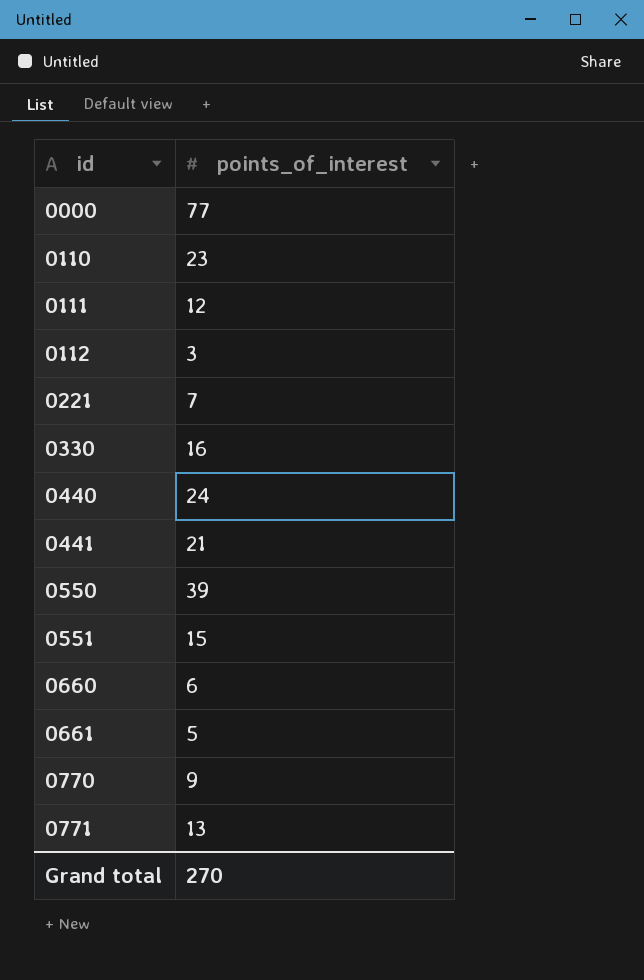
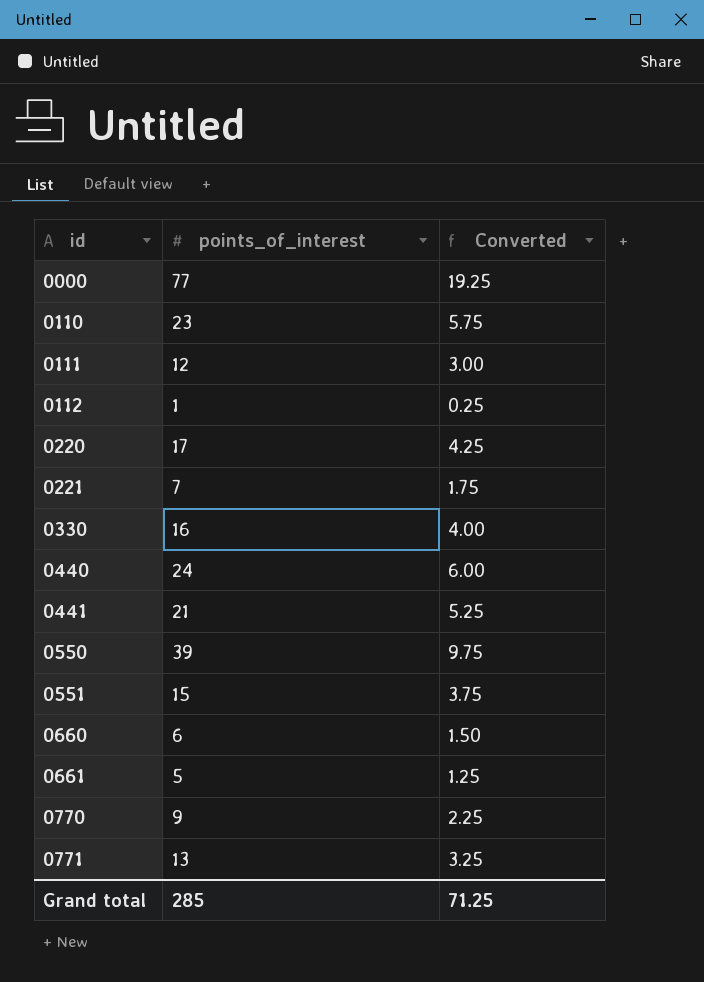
column Converted | formula: none -> [points_of_interest] * 0.25
0112 | points_of_interest: 3 -> 1
row 0220: none -> 17 | 4.25
Grand total | points_of_interest: 270 -> 285

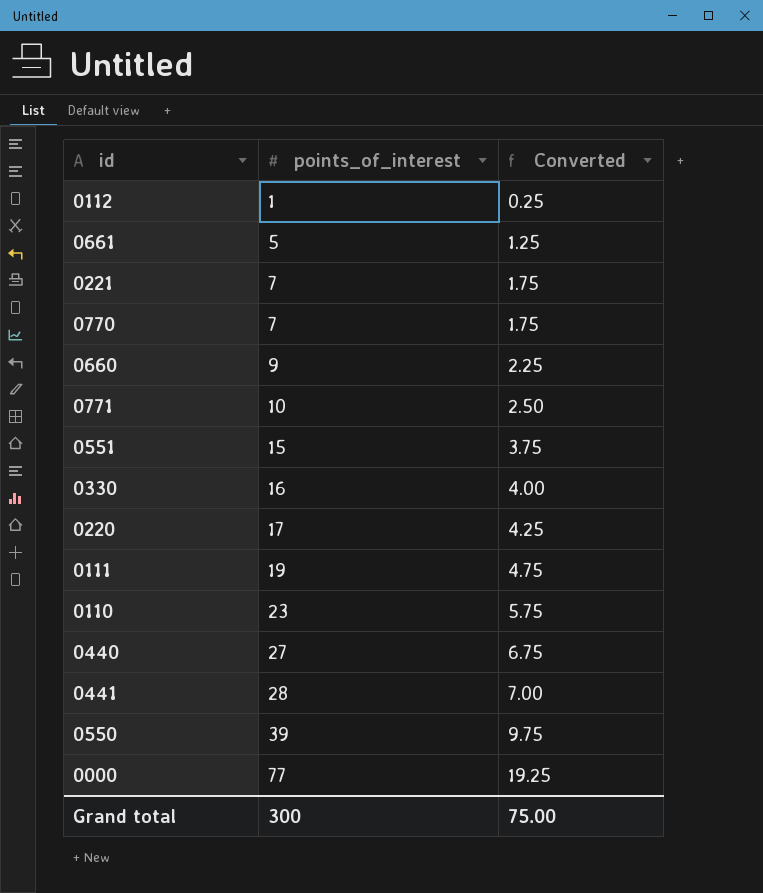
row order: id ascending -> points_of_interest ascending
0770 | points_of_interest: 9 -> 7
0770 | Converted: 2.25 -> 1.75
0660 | points_of_interest: 6 -> 9
0660 | Converted: 1.50 -> 2.25
0771 | points_of_interest: 13 -> 10
0771 | Converted: 3.25 -> 2.50
0111 | points_of_interest: 12 -> 19
0111 | Converted: 3.00 -> 4.75
0440 | points_of_interest: 24 -> 27
0440 | Converted: 6.00 -> 6.75
0441 | points_of_interest: 21 -> 28
0441 | Converted: 5.25 -> 7.00
Grand total | points_of_interest: 285 -> 300
Grand total | Converted: 71.25 -> 75.00

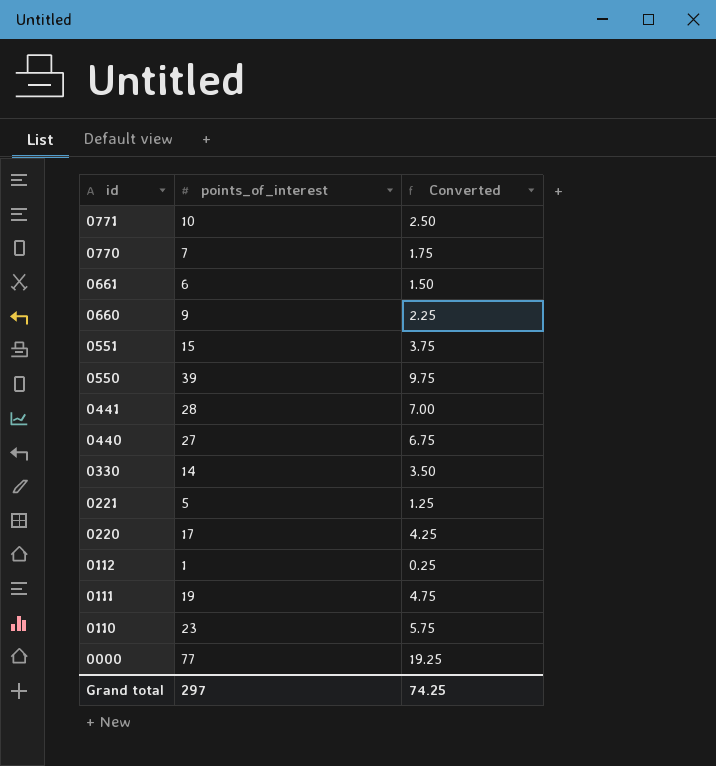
row order: points_of_interest ascending -> id descending
0661 | points_of_interest: 5 -> 6
0661 | Converted: 1.25 -> 1.50
0330 | points_of_interest: 16 -> 14
0330 | Converted: 4.00 -> 3.50
0221 | points_of_interest: 7 -> 5
0221 | Converted: 1.75 -> 1.25
Grand total | points_of_interest: 300 -> 297
Grand total | Converted: 75.00 -> 74.25

